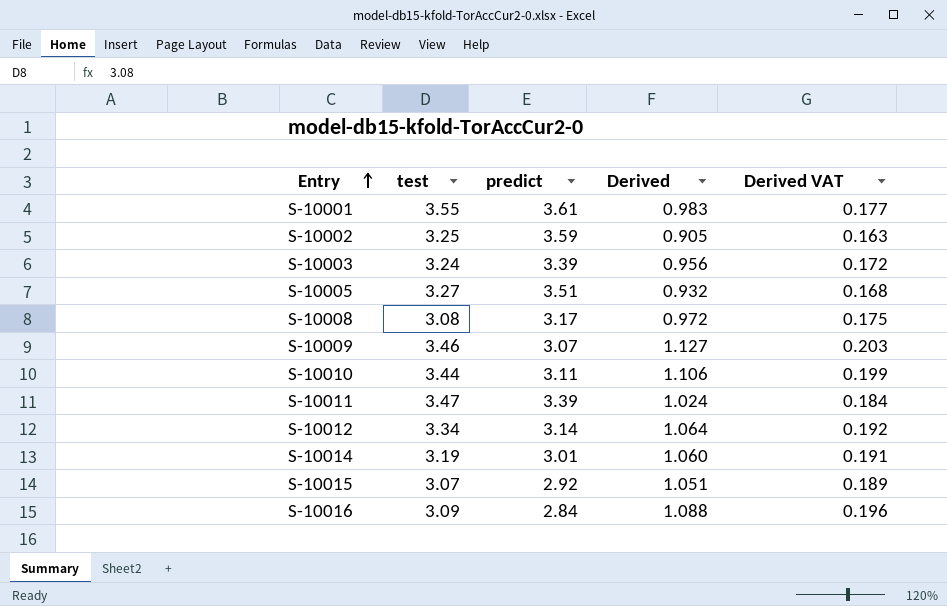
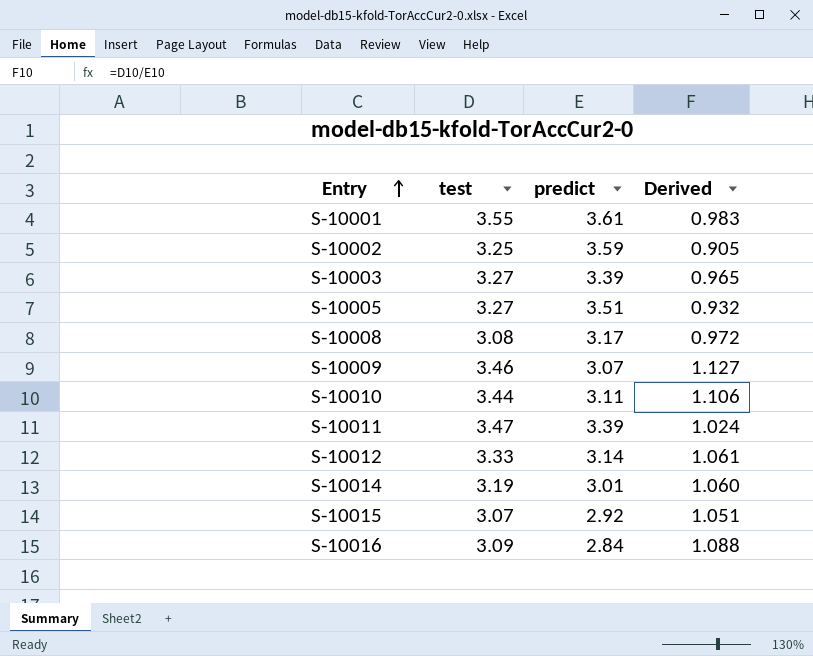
column Derived VAT | formula: [Derived] * 0.18 -> none
S-10003 | test: 3.24 -> 3.27
S-10003 | Derived: 0.956 -> 0.965
S-10012 | test: 3.34 -> 3.33
S-10012 | Derived: 1.064 -> 1.061

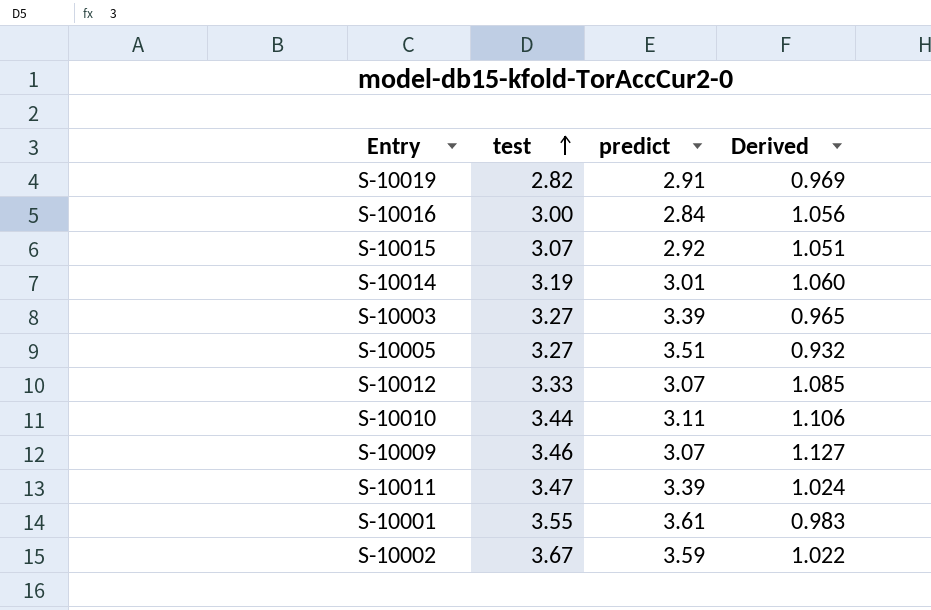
row order: Entry ascending -> test ascending
row S-10008: 3.08 | 3.17 | 0.972 -> none
row S-10019: none -> 2.82 | 2.91 | 0.969
S-10016 | test: 3.09 -> 3.00
S-10016 | Derived: 1.088 -> 1.056
S-10012 | predict: 3.14 -> 3.07
S-10012 | Derived: 1.061 -> 1.085
S-10002 | test: 3.25 -> 3.67
S-10002 | Derived: 0.905 -> 1.022

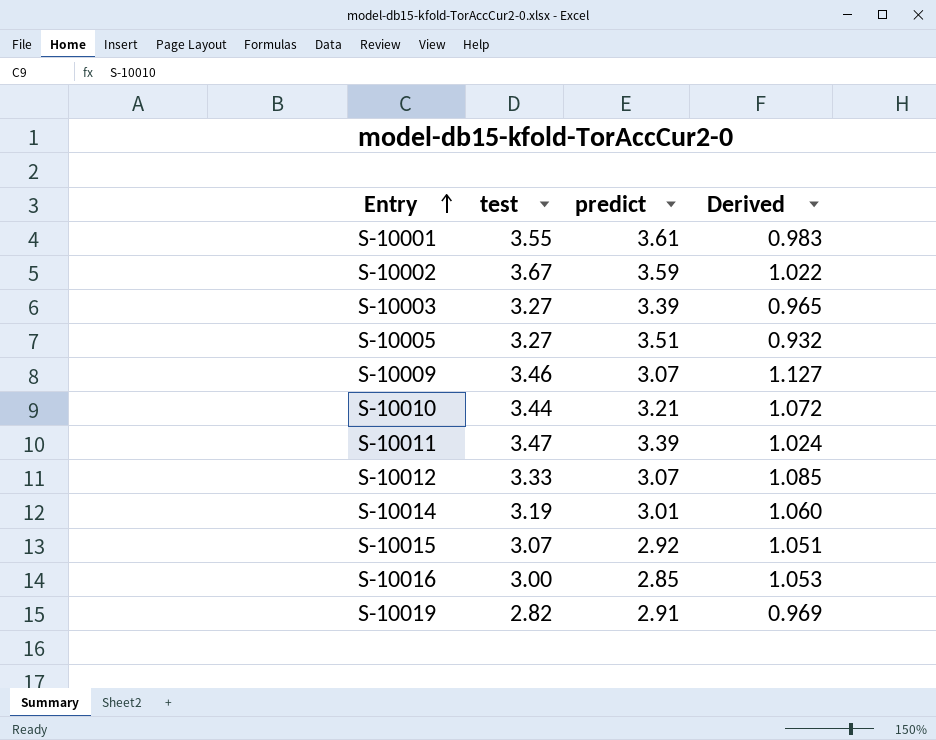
row order: test ascending -> Entry ascending
S-10010 | predict: 3.11 -> 3.21
S-10010 | Derived: 1.106 -> 1.072
S-10016 | predict: 2.84 -> 2.85
S-10016 | Derived: 1.056 -> 1.053

